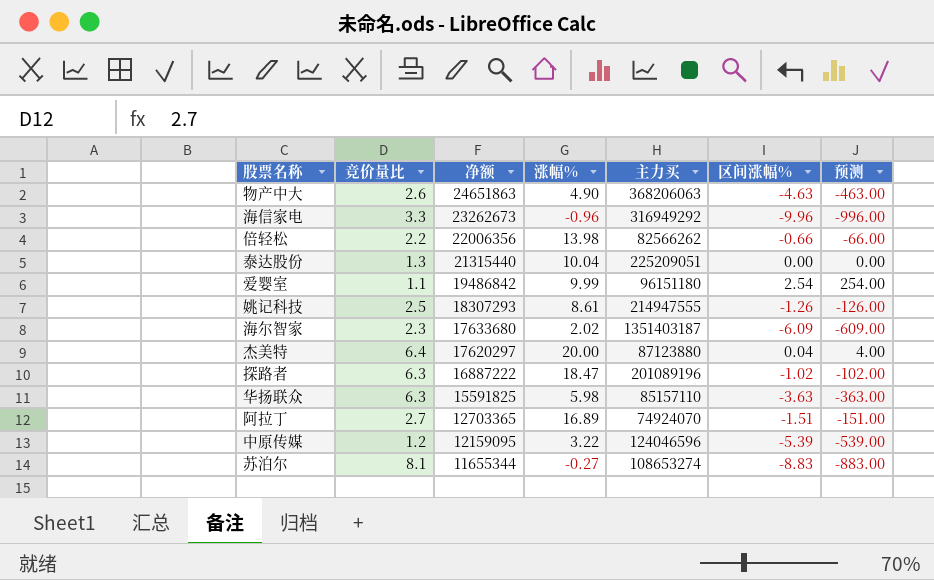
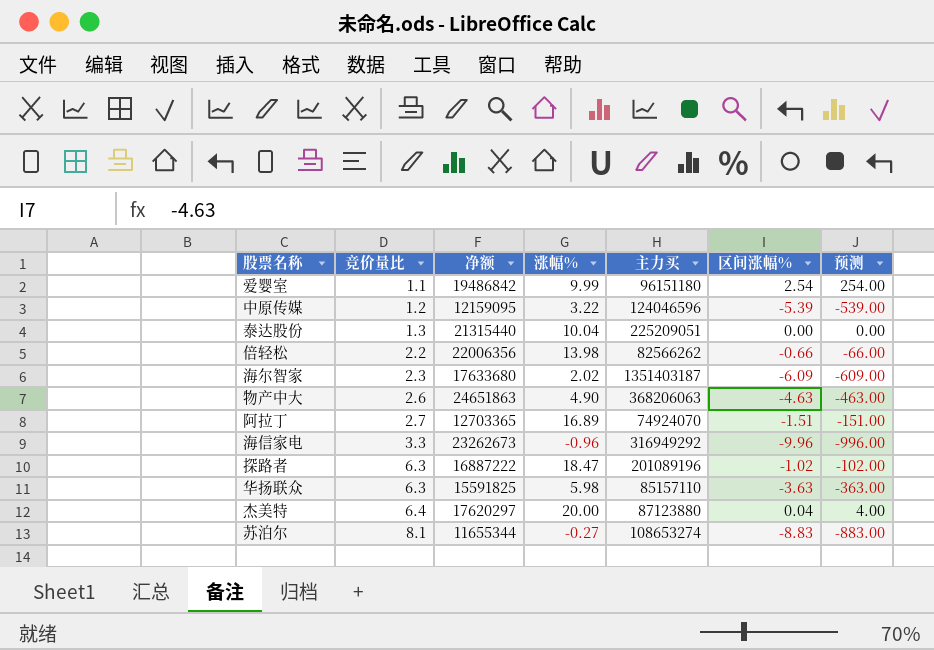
row order: 净额 descending -> 竞价量比 ascending
row 姚记科技: 2.5 | 18307293 | 8.61 | 214947555 | -1.26 | -126.00 -> none

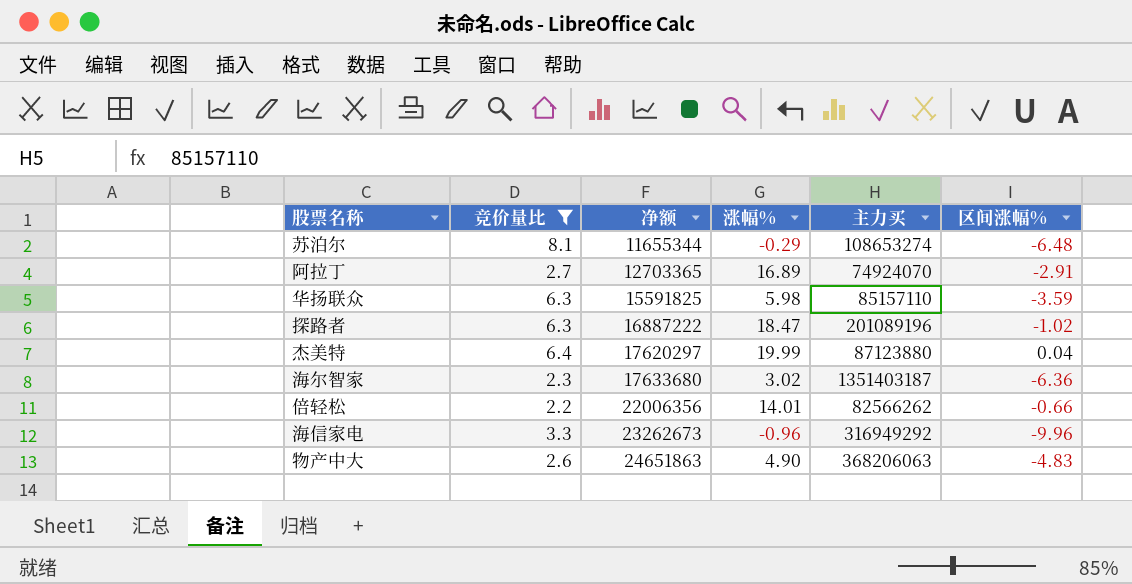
filter: none -> 竞价量比 >= 2.2
row order: 竞价量比 ascending -> 净额 ascending
column 预测 | formula: [区间涨幅%] * 100 -> none
苏泊尔 | 涨幅%: -0.27 -> -0.29
苏泊尔 | 区间涨幅%: -8.83 -> -6.48
阿拉丁 | 区间涨幅%: -1.51 -> -2.91
华扬联众 | 区间涨幅%: -3.63 -> -3.59
杰美特 | 涨幅%: 20.00 -> 19.99
海尔智家 | 涨幅%: 2.02 -> 3.02
海尔智家 | 区间涨幅%: -6.09 -> -6.36
倍轻松 | 涨幅%: 13.98 -> 14.01
物产中大 | 区间涨幅%: -4.63 -> -4.83

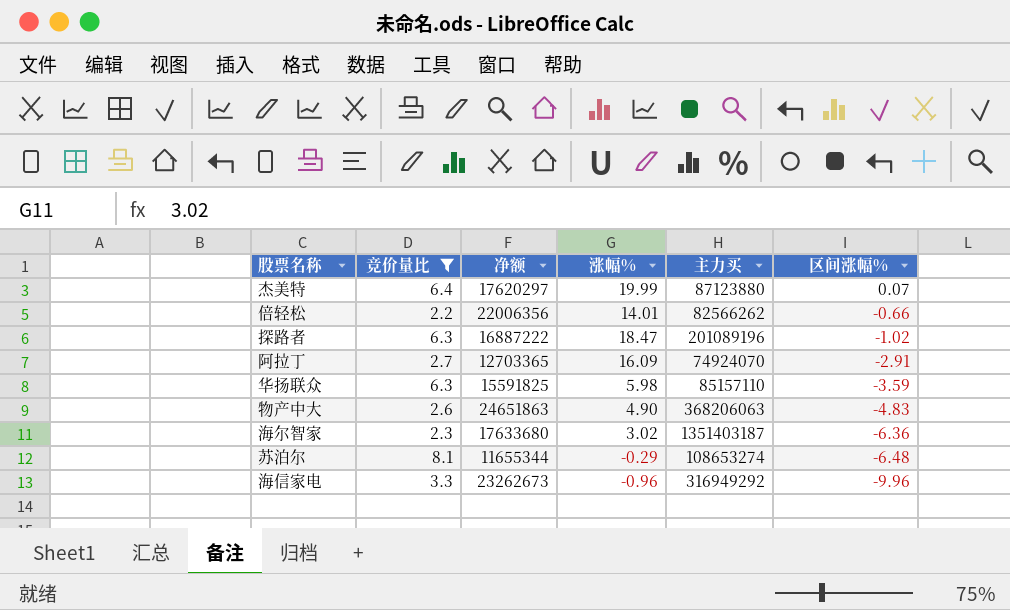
row order: 净额 ascending -> 区间涨幅% descending
杰美特 | 区间涨幅%: 0.04 -> 0.07
阿拉丁 | 涨幅%: 16.89 -> 16.09

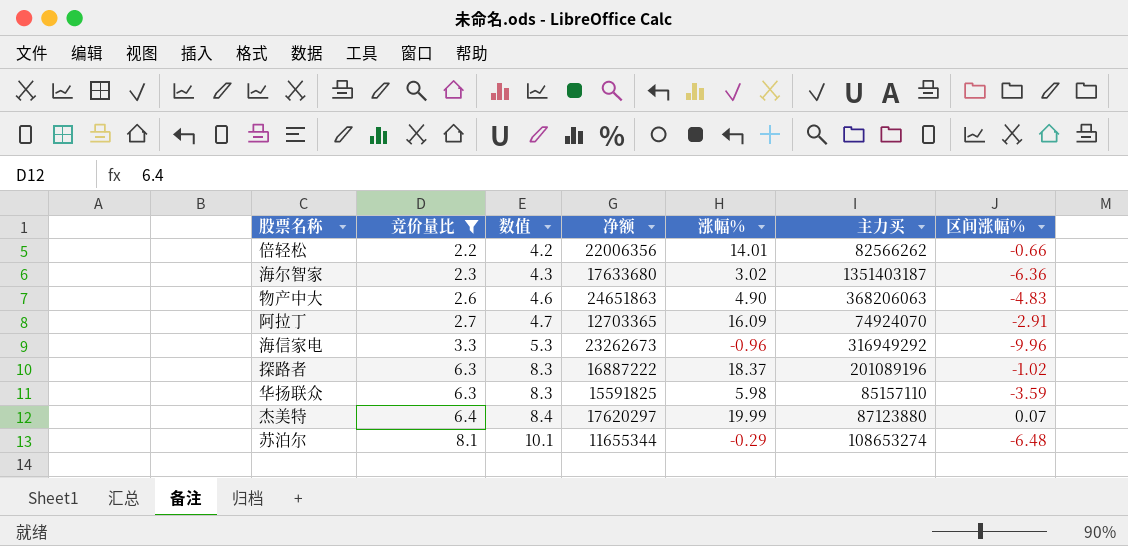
row order: 区间涨幅% descending -> 竞价量比 ascending
column 数值 | formula: none -> [竞价量比] + 2
探路者 | 涨幅%: 18.47 -> 18.37

